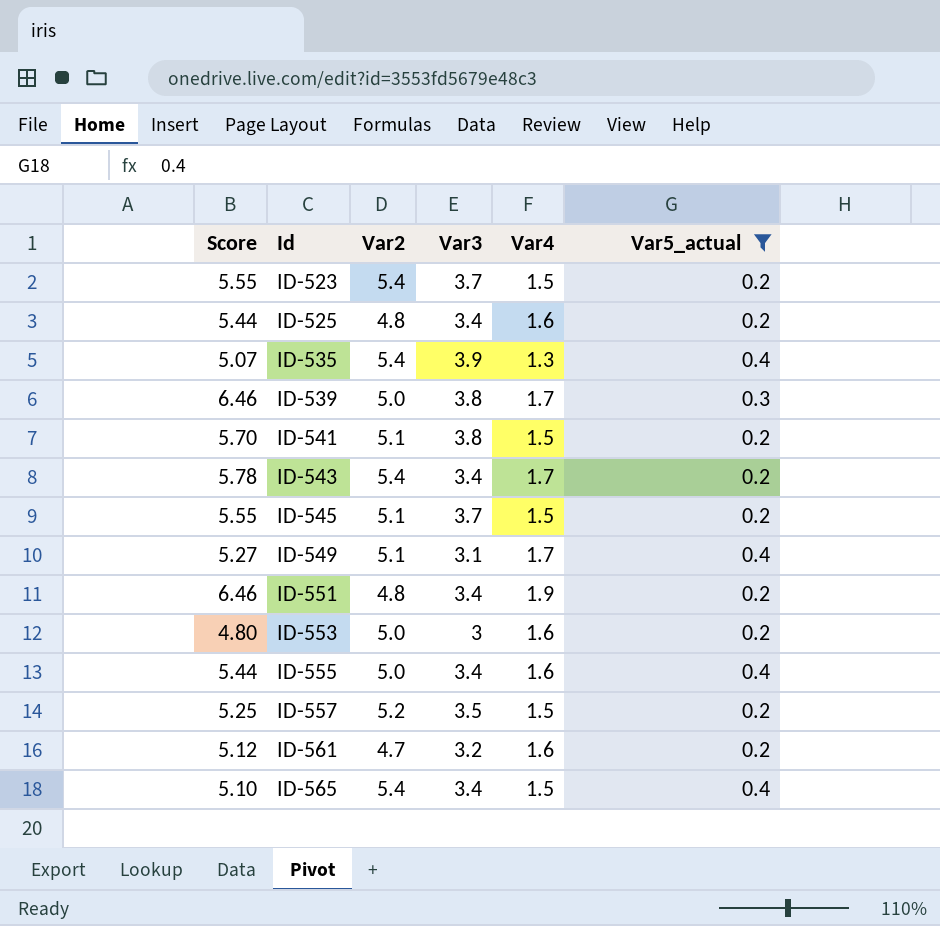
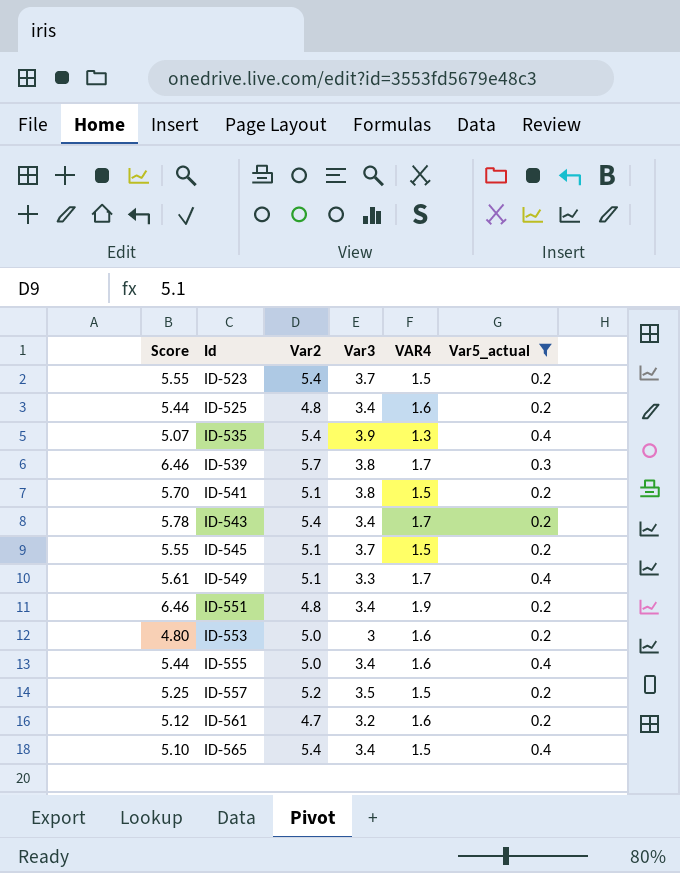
column name: Var4 -> VAR4
ID-539 | Var2: 5.0 -> 5.7
ID-549 | Score: 5.27 -> 5.61
ID-549 | Var3: 3.1 -> 3.3

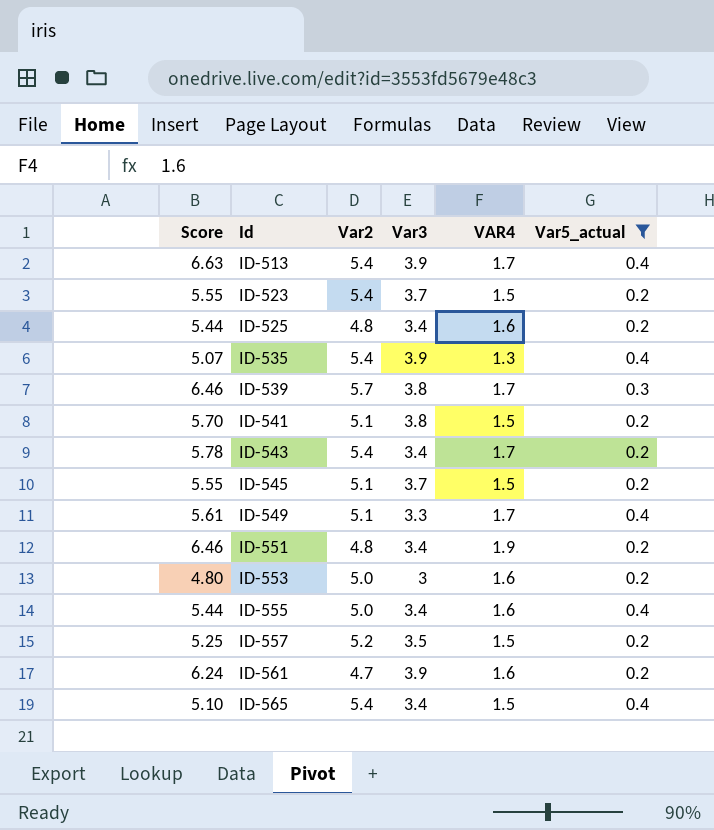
row ID-513: none -> 6.63 | 5.4 | 3.9 | 1.7 | 0.4
ID-561 | Score: 5.12 -> 6.24
ID-561 | Var3: 3.2 -> 3.9

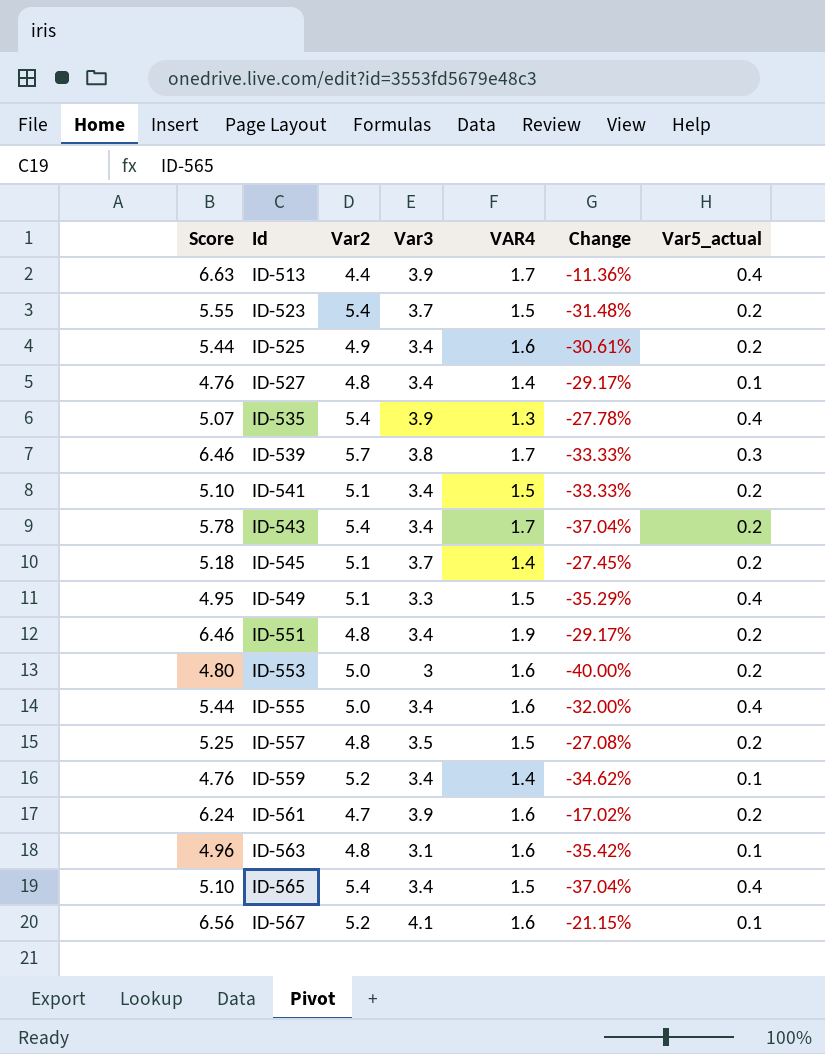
filter: Var5_actual != 0.1 -> none
column Change | formula: none -> ([Var3] - [Var2]) / [Var2]
ID-513 | Var2: 5.4 -> 4.4
ID-525 | Var2: 4.8 -> 4.9
ID-541 | Score: 5.70 -> 5.10
ID-541 | Var3: 3.8 -> 3.4
ID-545 | Score: 5.55 -> 5.18
ID-545 | VAR4: 1.5 -> 1.4
ID-549 | Score: 5.61 -> 4.95
ID-549 | VAR4: 1.7 -> 1.5
ID-557 | Var2: 5.2 -> 4.8

